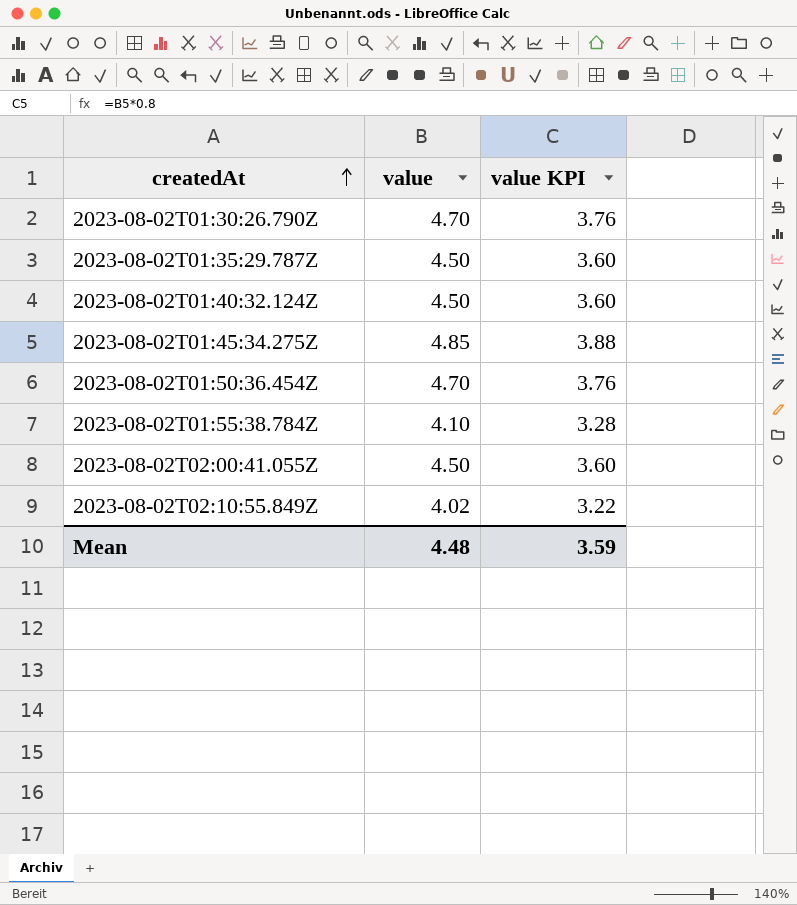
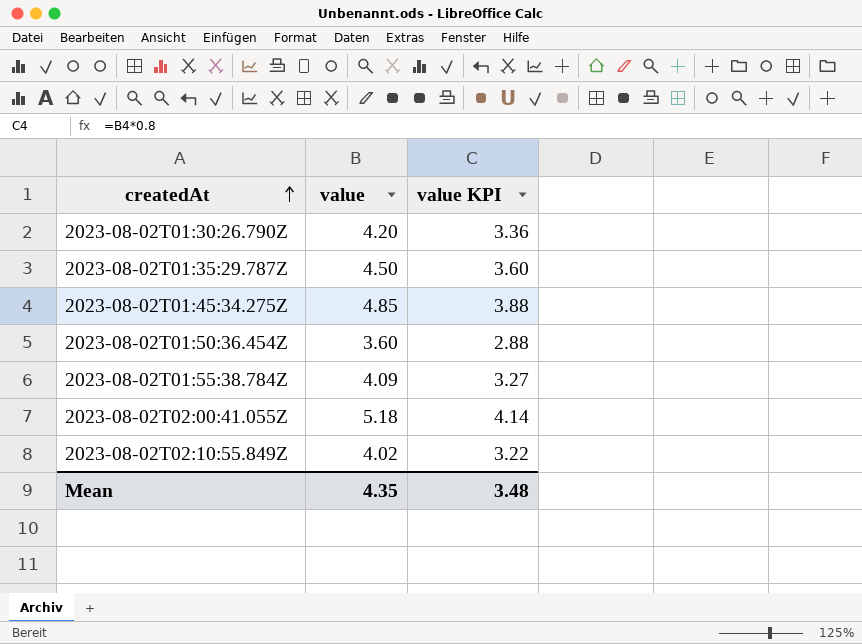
row 2023-08-02T01:40:32.124Z: 4.50 | 3.60 -> none
2023-08-02T01:30:26.790Z | value: 4.70 -> 4.20
2023-08-02T01:30:26.790Z | value KPI: 3.76 -> 3.36
2023-08-02T01:50:36.454Z | value: 4.70 -> 3.60
2023-08-02T01:50:36.454Z | value KPI: 3.76 -> 2.88
2023-08-02T01:55:38.784Z | value: 4.10 -> 4.09
2023-08-02T01:55:38.784Z | value KPI: 3.28 -> 3.27
2023-08-02T02:00:41.055Z | value: 4.50 -> 5.18
2023-08-02T02:00:41.055Z | value KPI: 3.60 -> 4.14
Mean | value: 4.48 -> 4.35
Mean | value KPI: 3.59 -> 3.48

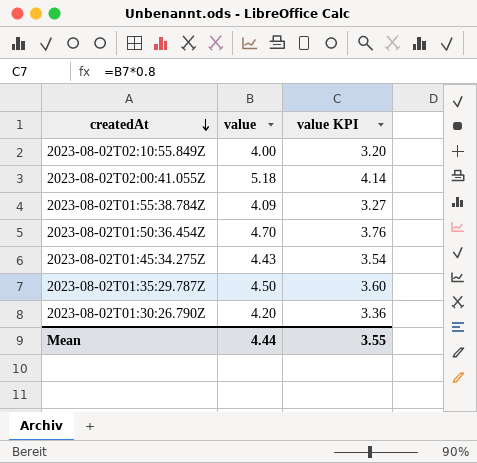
row order: createdAt ascending -> createdAt descending
2023-08-02T02:10:55.849Z | value: 4.02 -> 4.00
2023-08-02T02:10:55.849Z | value KPI: 3.22 -> 3.20
2023-08-02T01:50:36.454Z | value: 3.60 -> 4.70
2023-08-02T01:50:36.454Z | value KPI: 2.88 -> 3.76
2023-08-02T01:45:34.275Z | value: 4.85 -> 4.43
2023-08-02T01:45:34.275Z | value KPI: 3.88 -> 3.54
Mean | value: 4.35 -> 4.44
Mean | value KPI: 3.48 -> 3.55

